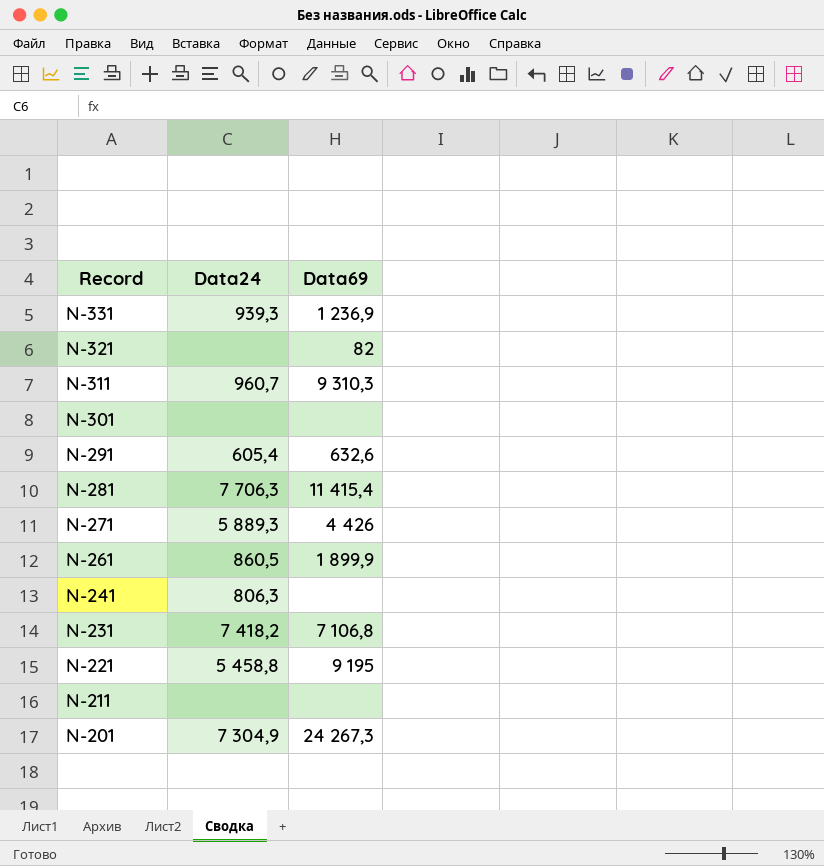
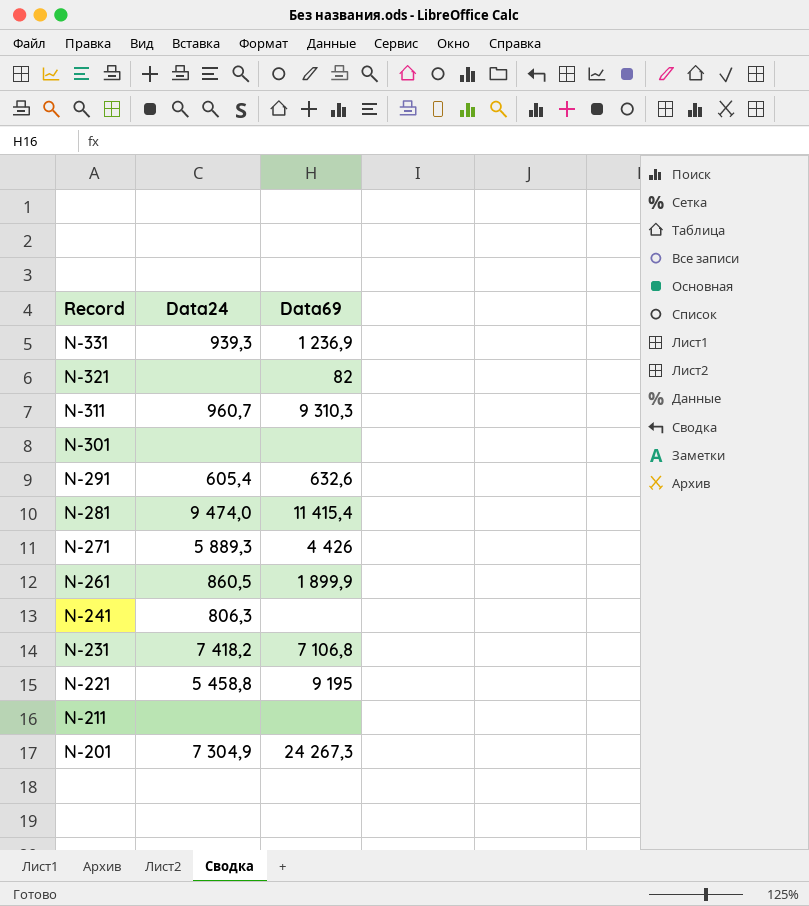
N-281 | Data24: 7 706,3 -> 9 474,0

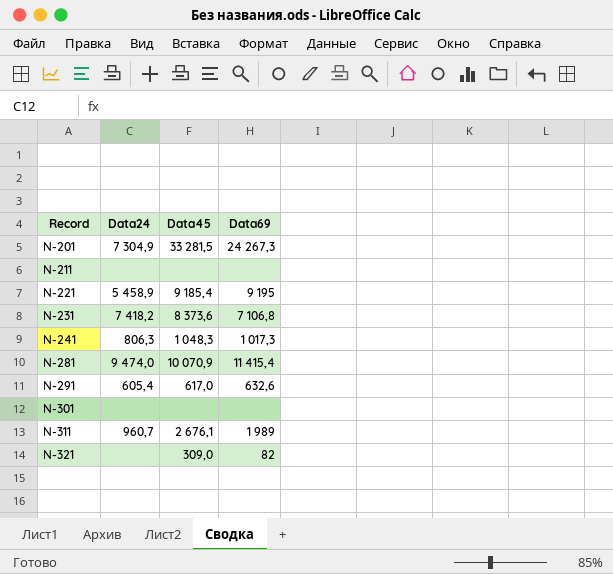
row order: Record descending -> Record ascending
column Data45 | position: none -> 3
row N-331: 939,3 | 1 236,9 -> none
row N-271: 5 889,3 | 4 426 -> none
row N-261: 860,5 | 1 899,9 -> none
N-221 | Data24: 5 458,8 -> 5 458,9
N-241 | Data69: none -> 1 017,3
N-311 | Data69: 9 310,3 -> 1 989

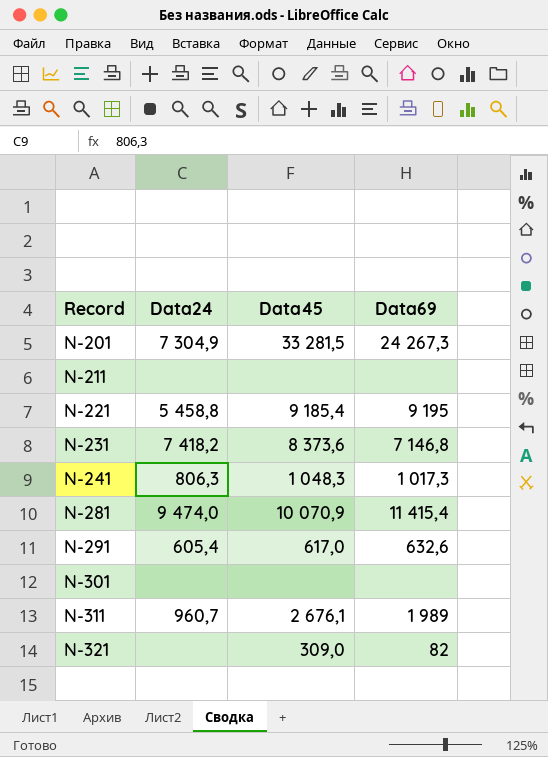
N-221 | Data24: 5 458,9 -> 5 458,8
N-231 | Data69: 7 106,8 -> 7 146,8

